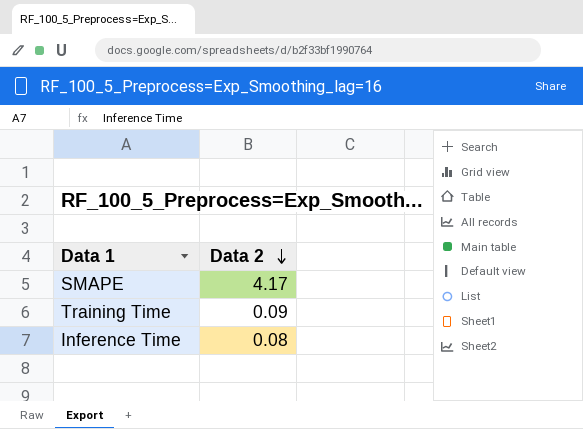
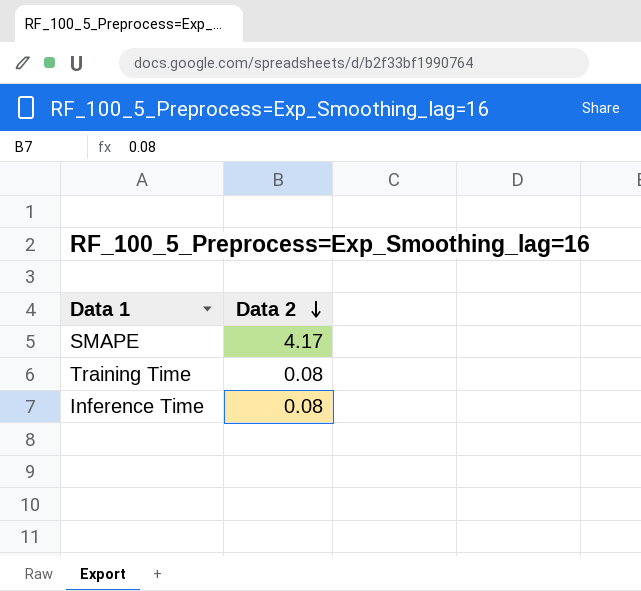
Training Time | Data 2: 0.09 -> 0.08

